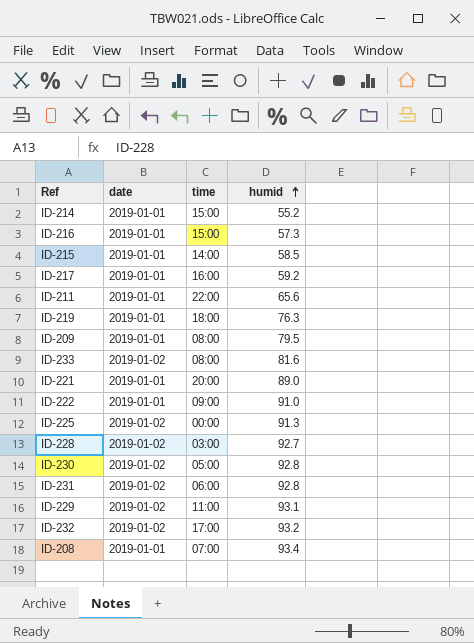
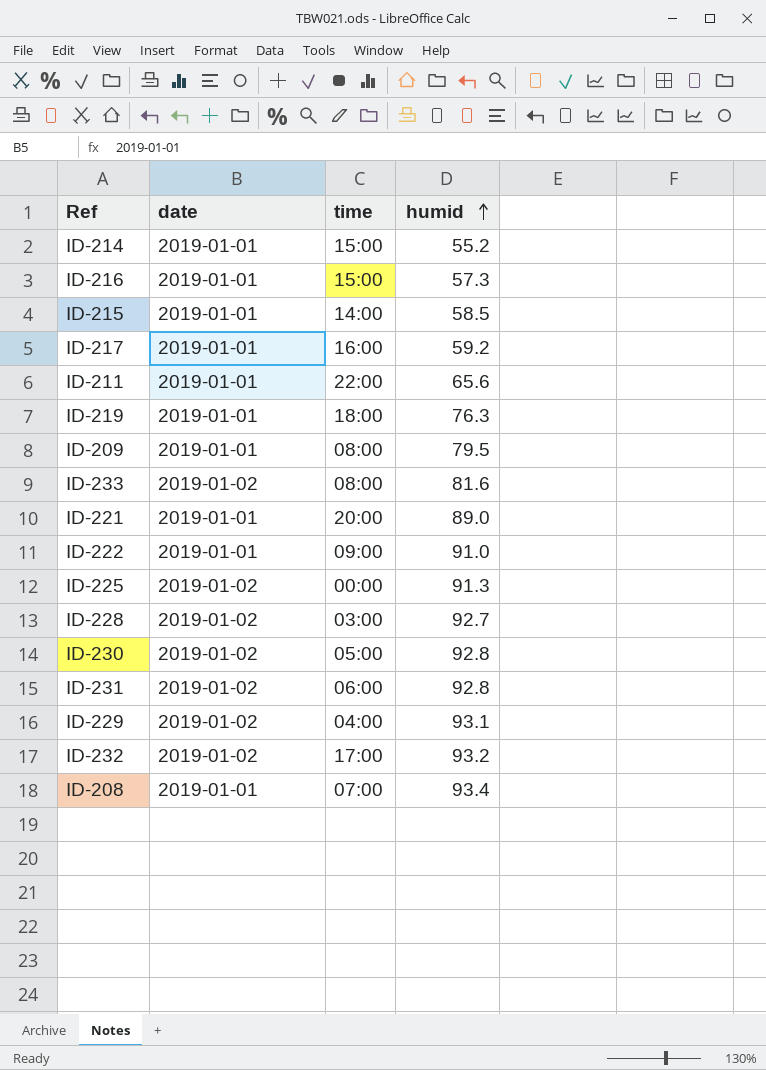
ID-229 | time: 11:00 -> 04:00

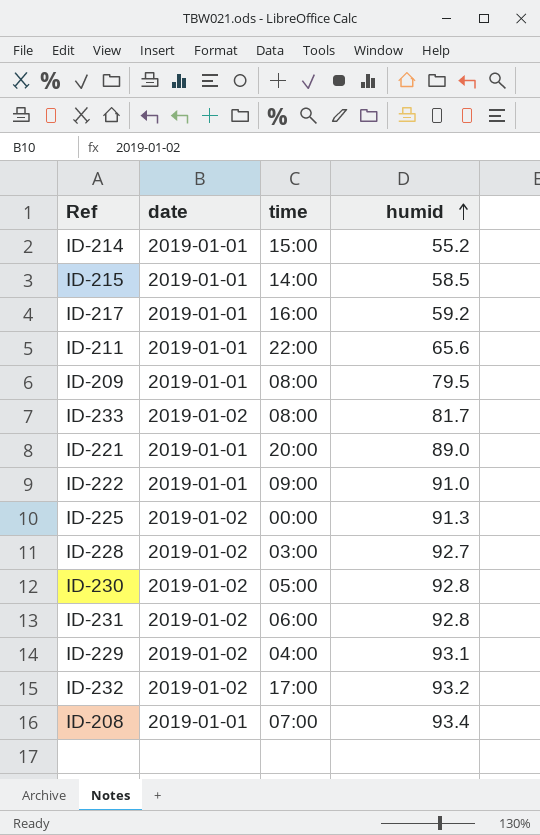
row ID-216: 2019-01-01 | 15:00 | 57.3 -> none
row ID-219: 2019-01-01 | 18:00 | 76.3 -> none
ID-233 | humid: 81.6 -> 81.7

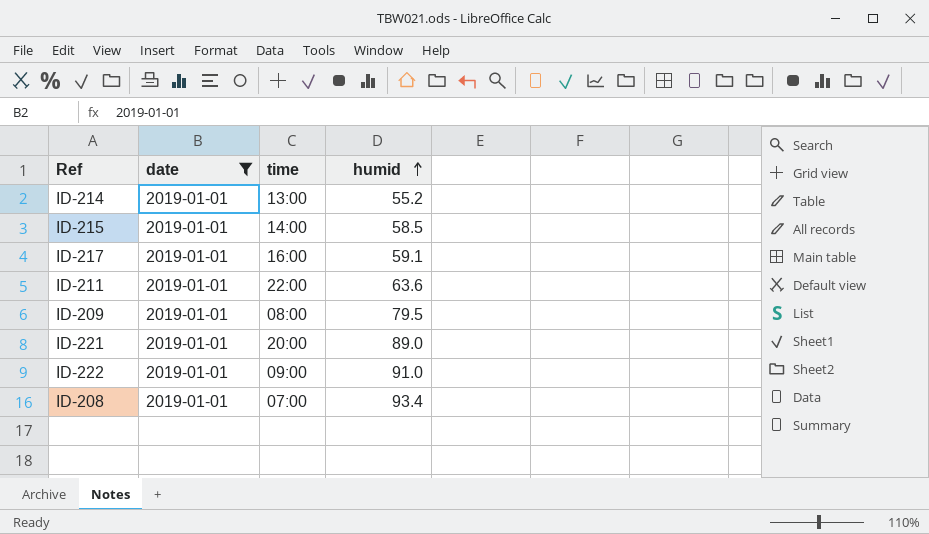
filter: none -> date = 2019-01-01
ID-214 | time: 15:00 -> 13:00
ID-217 | humid: 59.2 -> 59.1
ID-211 | humid: 65.6 -> 63.6

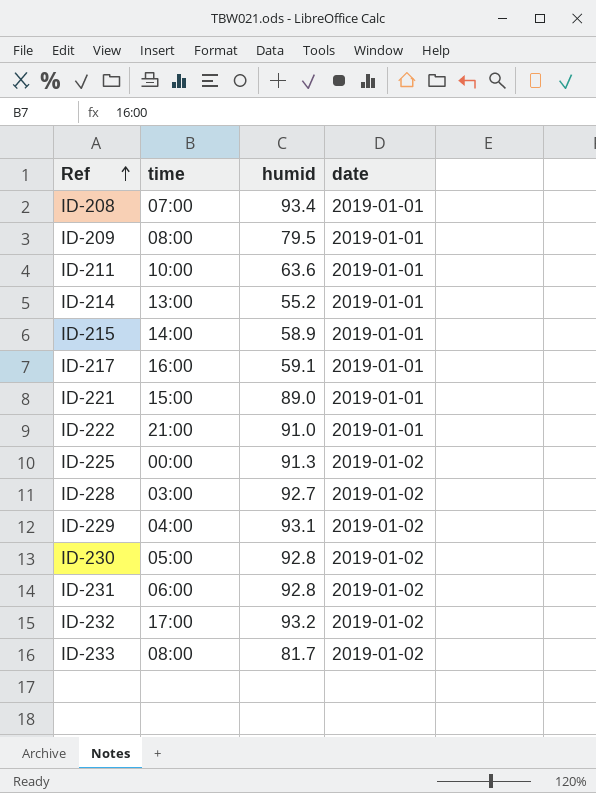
filter: date = 2019-01-01 -> none
row order: humid ascending -> Ref ascending
column date | position: 2 -> 4
ID-211 | time: 22:00 -> 10:00
ID-215 | humid: 58.5 -> 58.9
ID-221 | time: 20:00 -> 15:00
ID-222 | time: 09:00 -> 21:00

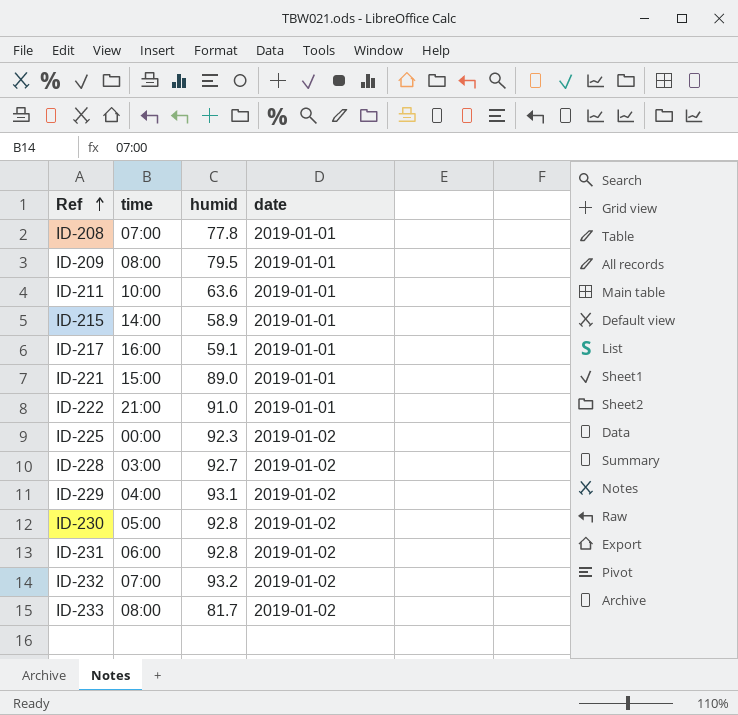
row ID-214: 13:00 | 55.2 | 2019-01-01 -> none
ID-208 | humid: 93.4 -> 77.8
ID-225 | humid: 91.3 -> 92.3
ID-232 | time: 17:00 -> 07:00

